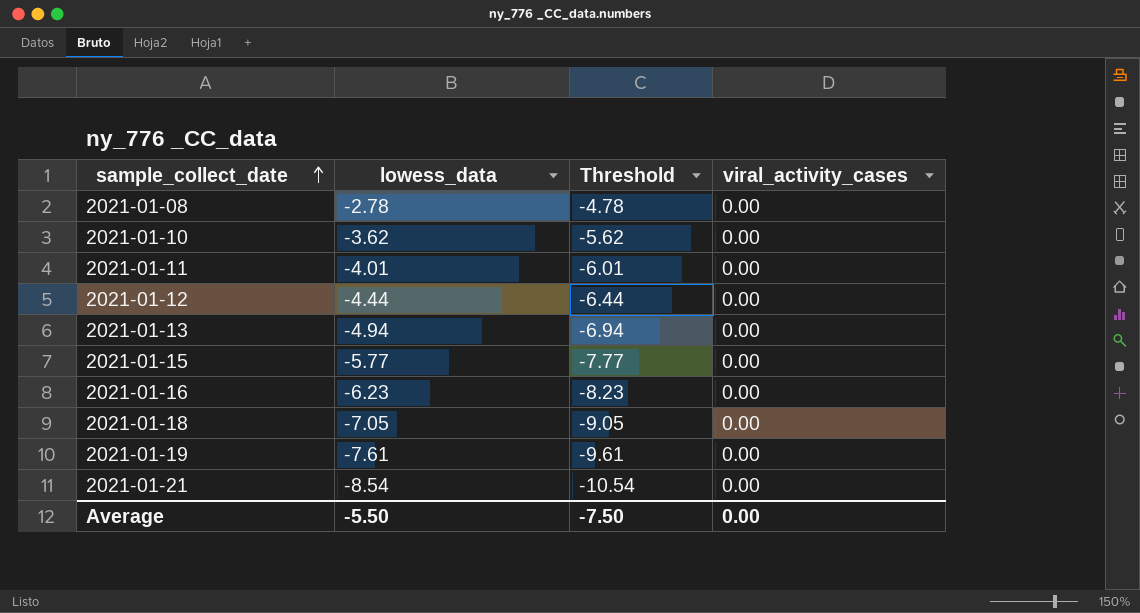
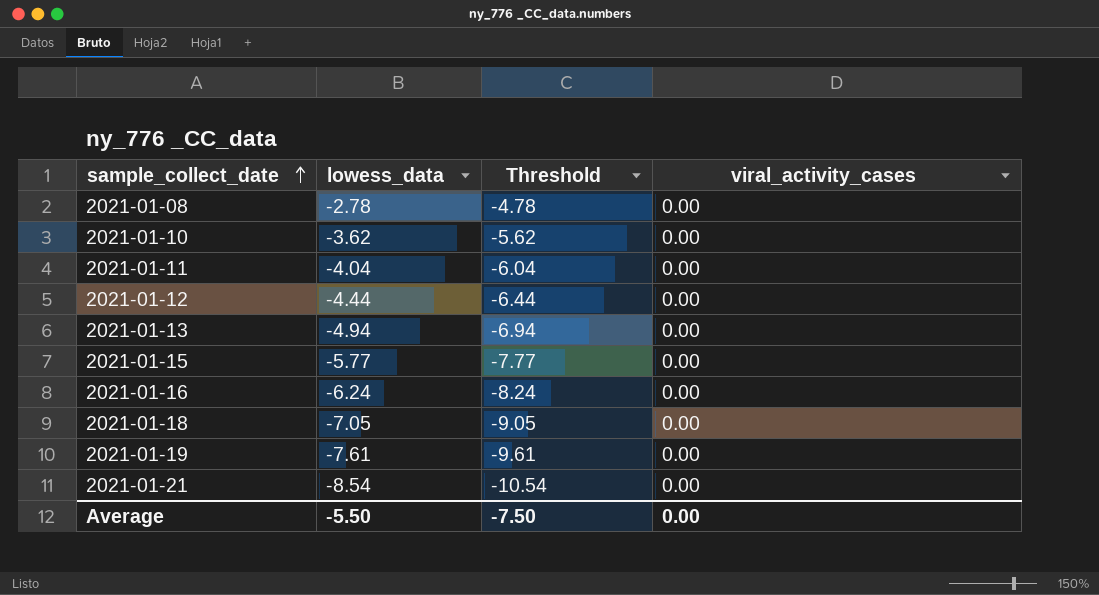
2021-01-11 | lowess_data: -4.01 -> -4.04
2021-01-11 | Threshold: -6.01 -> -6.04
2021-01-16 | lowess_data: -6.23 -> -6.24
2021-01-16 | Threshold: -8.23 -> -8.24

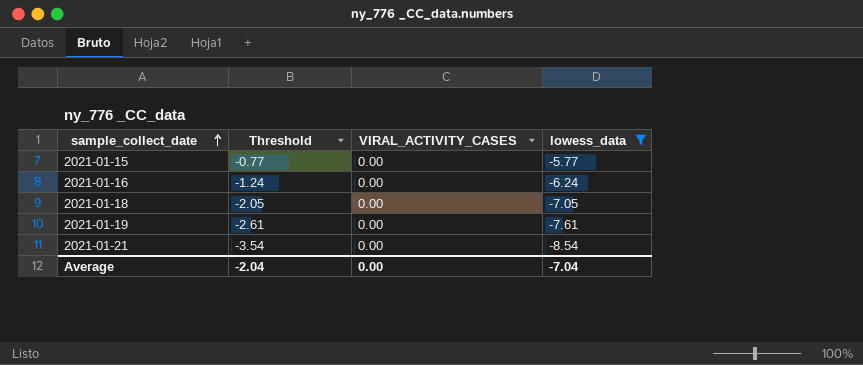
filter: none -> lowess_data <= -5.77
column Threshold | formula: [lowess_data] - 2 -> [lowess_data] + 5
column name: viral_activity_cases -> VIRAL_ACTIVITY_CASES
column lowess_data | position: 2 -> 4
Average | Threshold: -7.50 -> -2.04
Average | lowess_data: -5.50 -> -7.04

